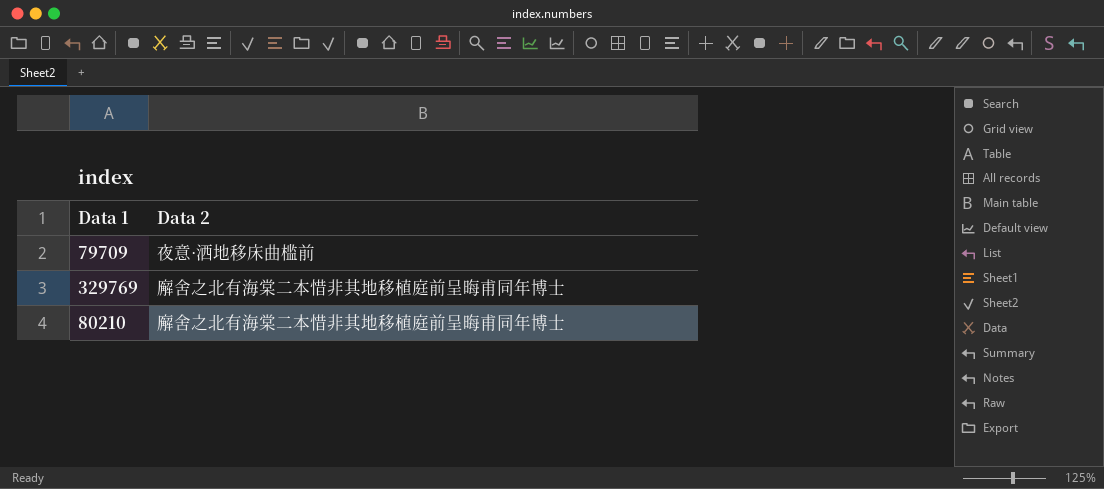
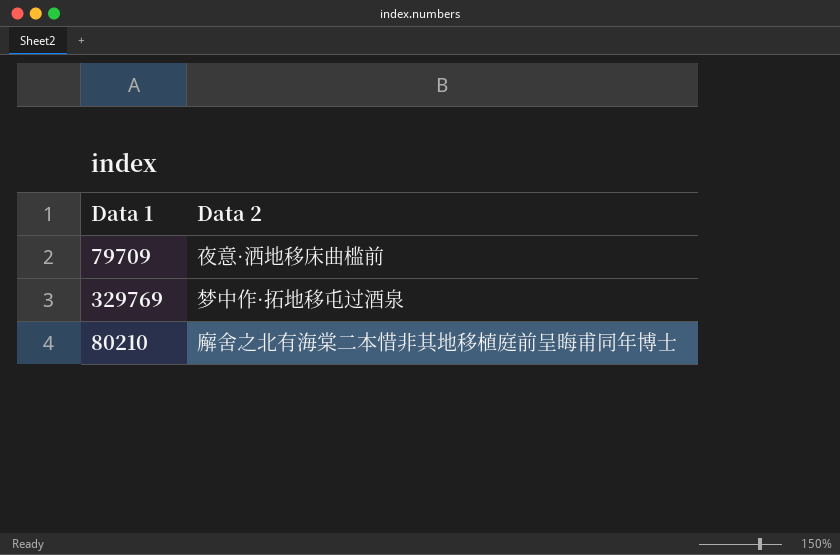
329769 | Data 2: 廨舍之北有海棠二本惜非其地移植庭前呈晦甫同年博士 -> 梦中作·拓地移屯过酒泉

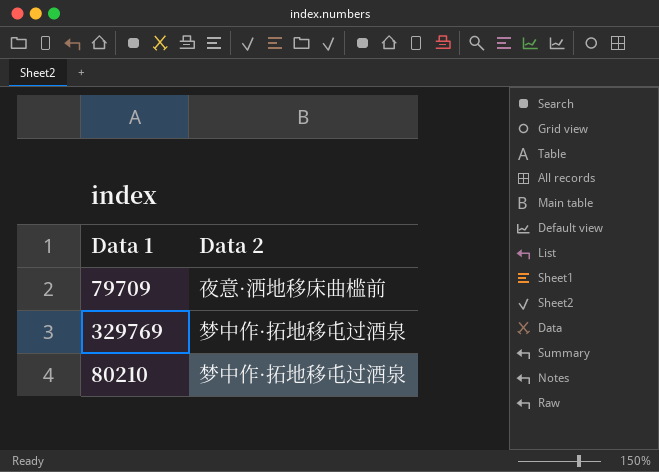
80210 | Data 2: 廨舍之北有海棠二本惜非其地移植庭前呈晦甫同年博士 -> 梦中作·拓地移屯过酒泉

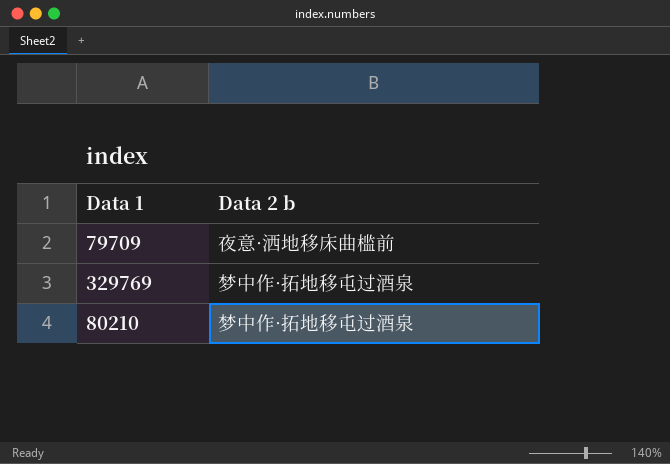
column name: Data 2 -> Data 2 b

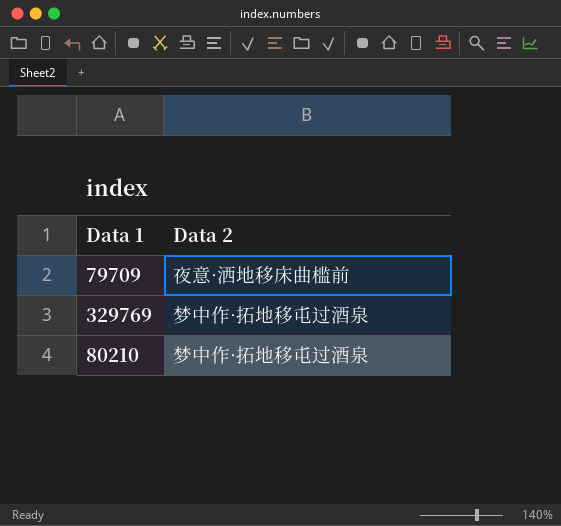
column name: Data 2 b -> Data 2

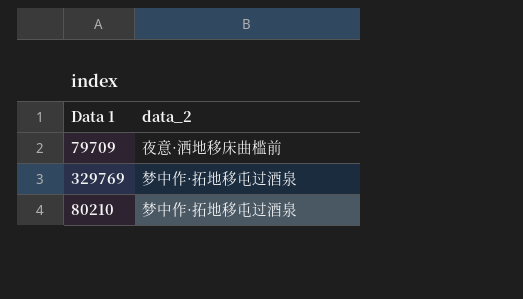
column name: Data 2 -> data_2

